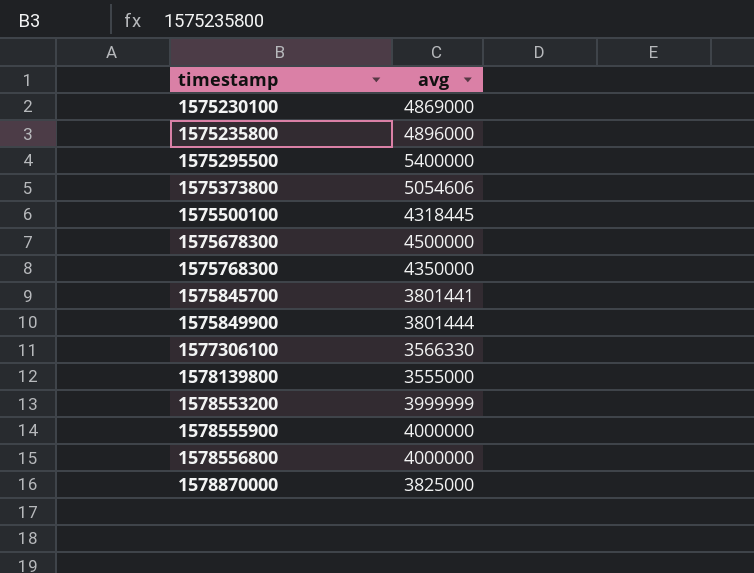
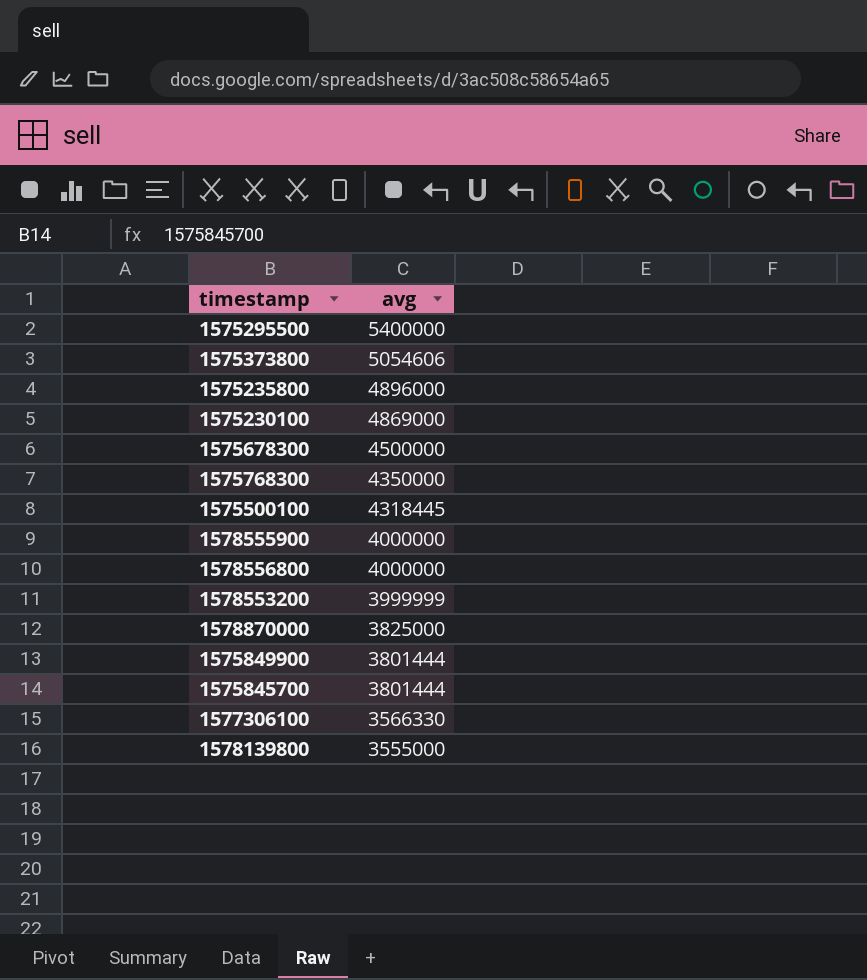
row order: timestamp ascending -> avg descending
1575845700 | avg: 3801441 -> 3801444

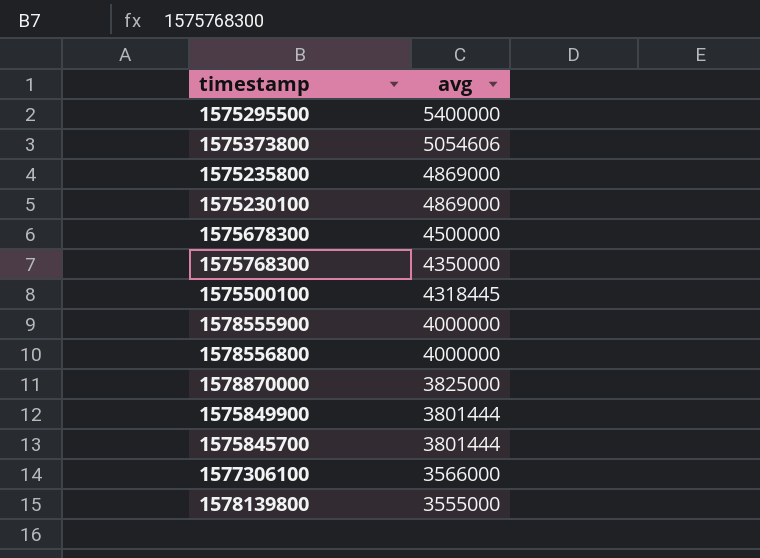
row 1578553200: 3999999 -> none
1575235800 | avg: 4896000 -> 4869000
1577306100 | avg: 3566330 -> 3566000

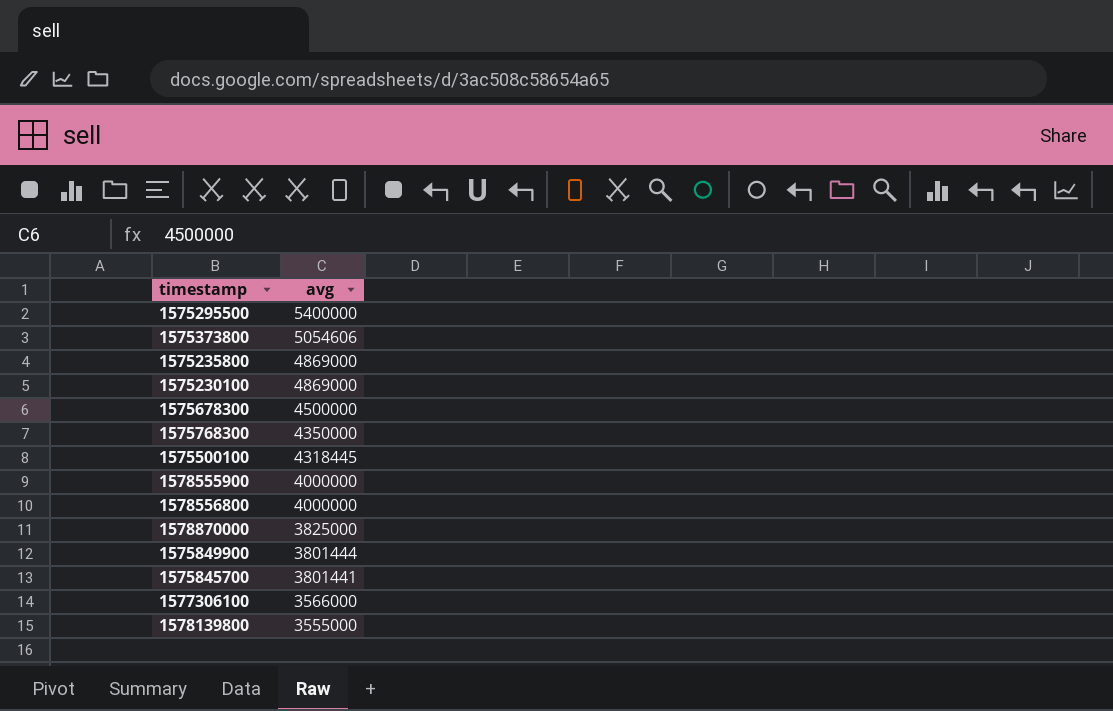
1575845700 | avg: 3801444 -> 3801441

